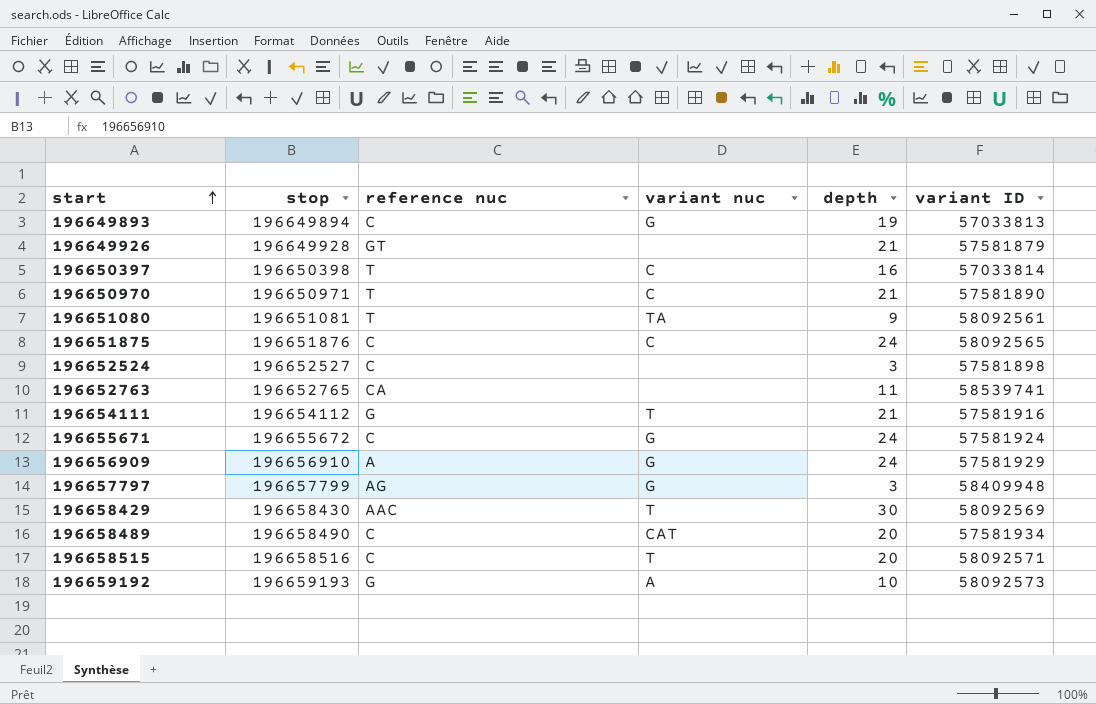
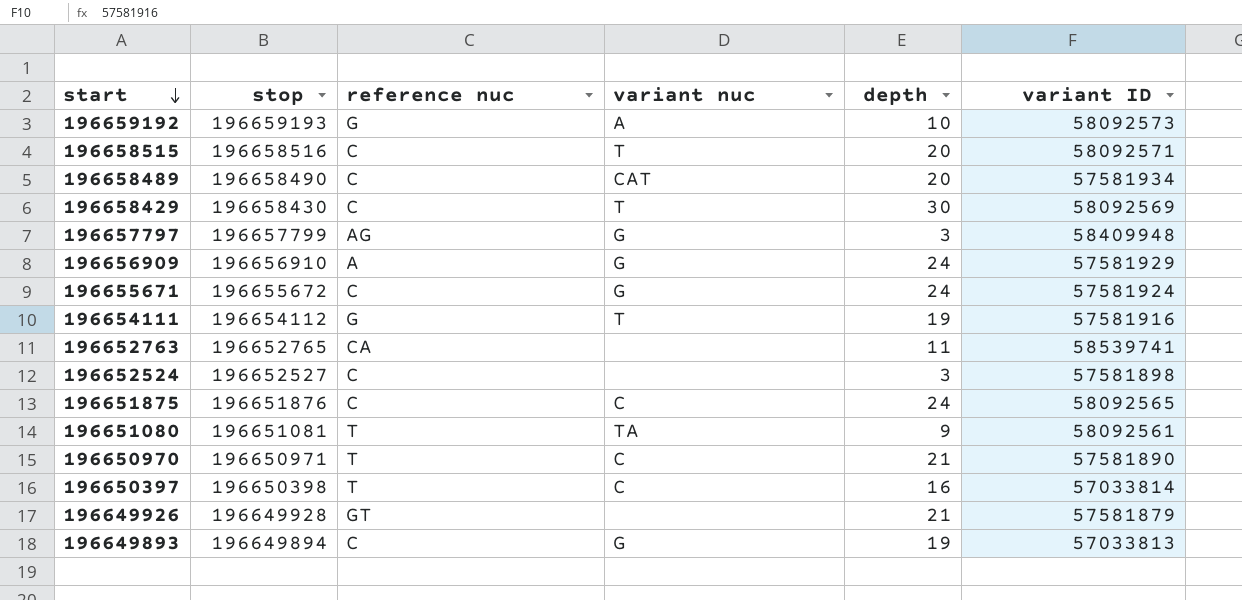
row order: start ascending -> start descending
196658429 | reference nuc: AAC -> C
196654111 | depth: 21 -> 19

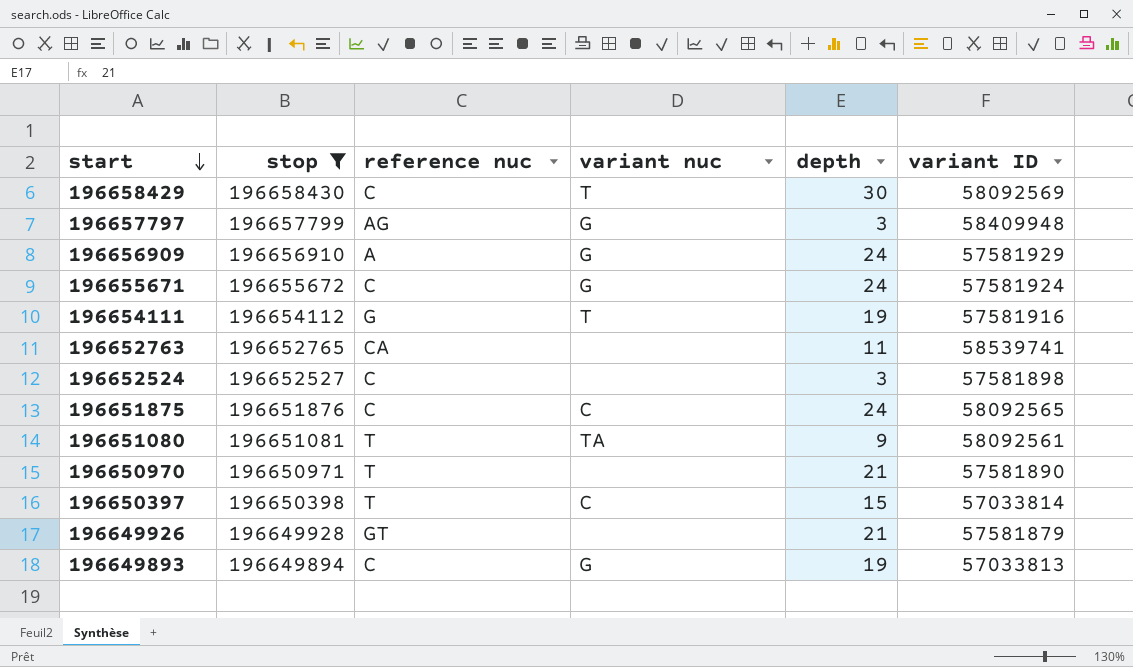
filter: none -> stop <= 196658430
196650970 | variant nuc: C -> none
196650397 | depth: 16 -> 15

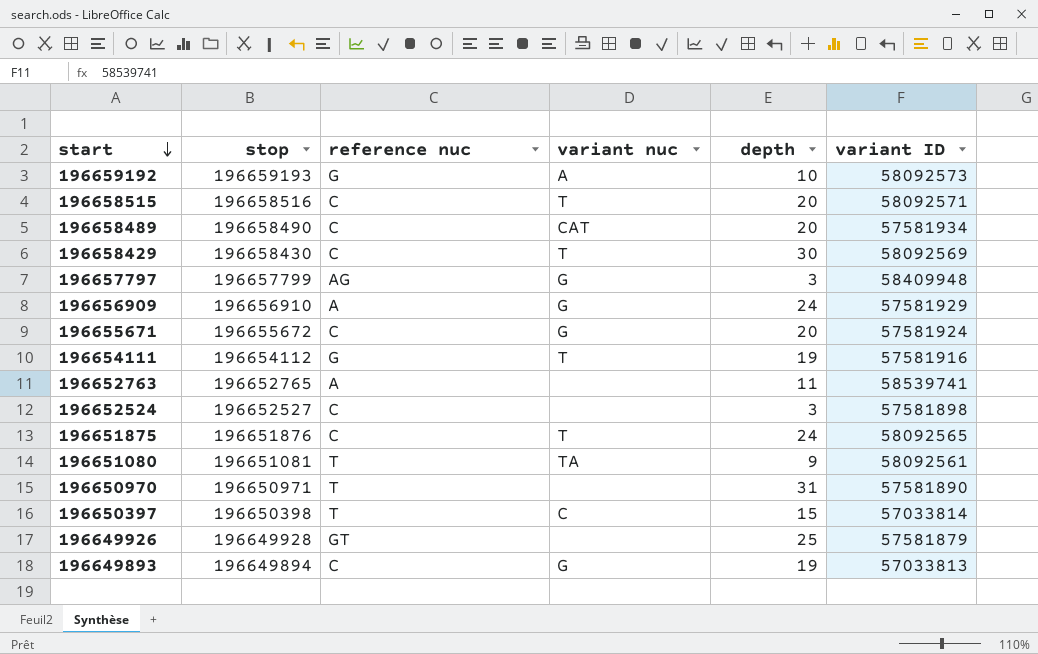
filter: stop <= 196658430 -> none
196655671 | depth: 24 -> 20
196652763 | reference nuc: CA -> A
196651875 | variant nuc: C -> T
196650970 | depth: 21 -> 31
196649926 | depth: 21 -> 25

